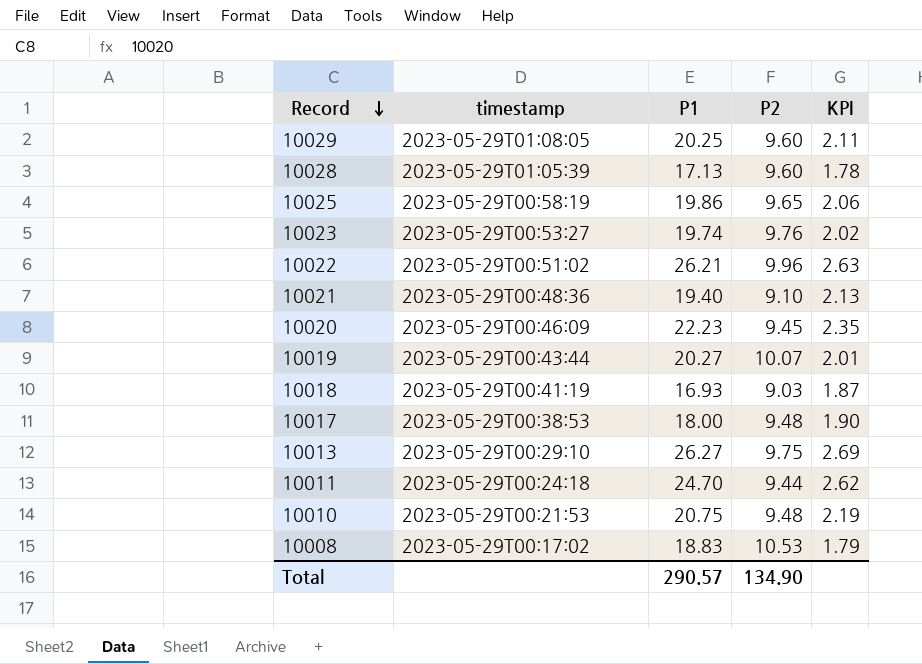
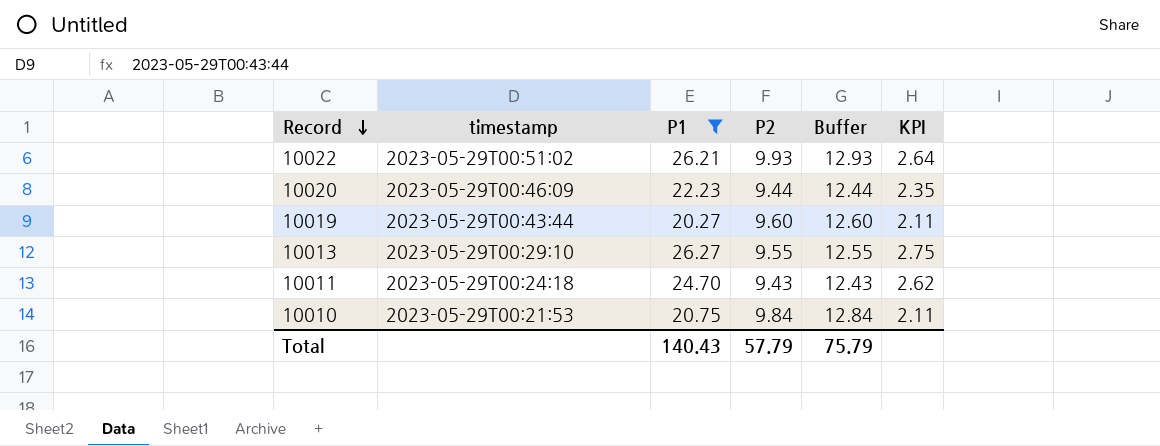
filter: none -> P1 >= 20.27
column Buffer | formula: none -> [P2] + 3
10022 | P2: 9.96 -> 9.93
10022 | KPI: 2.63 -> 2.64
10020 | P2: 9.45 -> 9.44
10019 | P2: 10.07 -> 9.60
10019 | KPI: 2.01 -> 2.11
10013 | P2: 9.75 -> 9.55
10013 | KPI: 2.69 -> 2.75
10011 | P2: 9.44 -> 9.43
10010 | P2: 9.48 -> 9.84
10010 | KPI: 2.19 -> 2.11
Total | P1: 290.57 -> 140.43
Total | P2: 134.90 -> 57.79

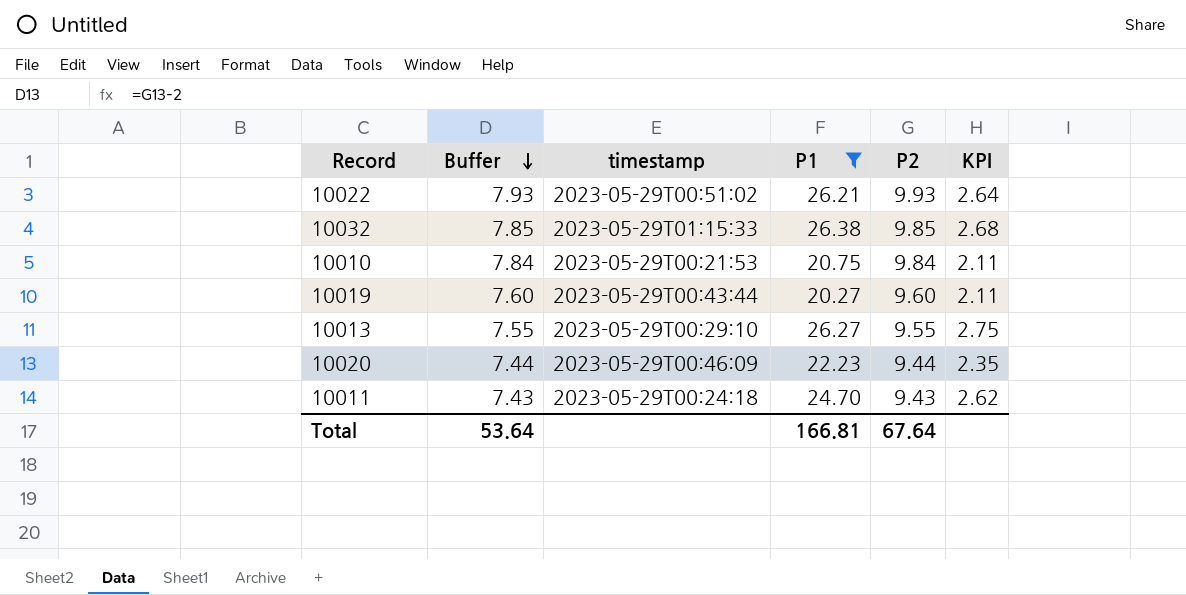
row order: Record descending -> Buffer descending
column Buffer | formula: [P2] + 3 -> [P2] - 2
column Buffer | position: 5 -> 2
row 10032: none -> 7.85 | 2023-05-29T01:15:33 | 26.38 | 9.85 | 2.68
Total | Buffer: 75.79 -> 53.64
Total | P1: 140.43 -> 166.81
Total | P2: 57.79 -> 67.64

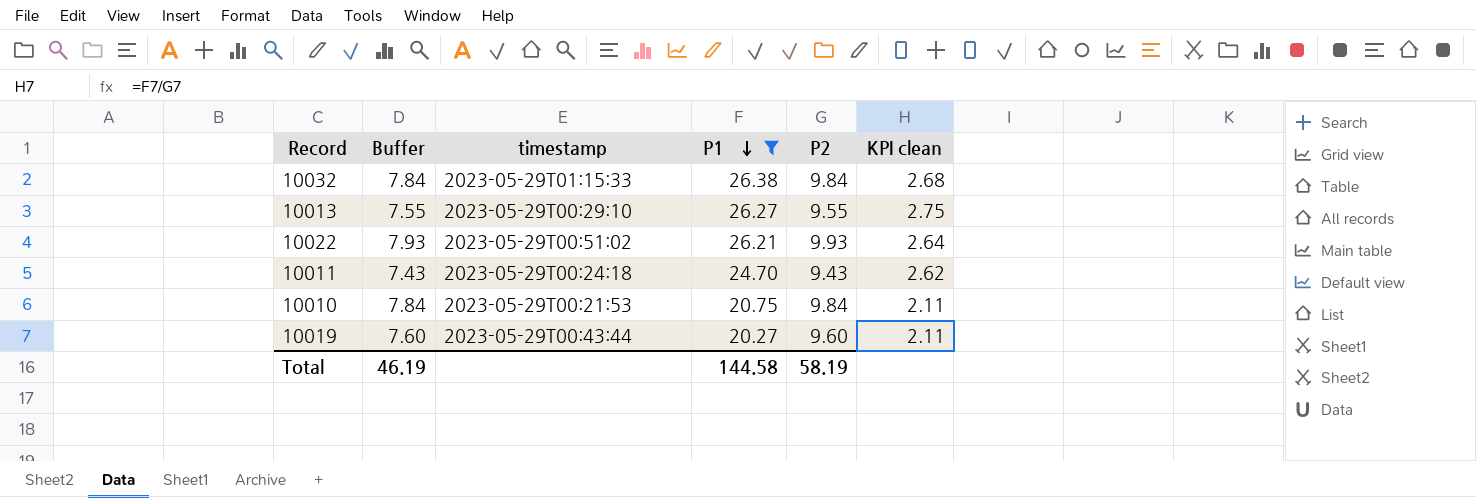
row order: Buffer descending -> P1 descending
column name: KPI -> KPI clean
row 10020: 7.44 | 2023-05-29T00:46:09 | 22.23 | 9.44 | 2.35 -> none
10032 | Buffer: 7.85 -> 7.84
10032 | P2: 9.85 -> 9.84
Total | Buffer: 53.64 -> 46.19
Total | P1: 166.81 -> 144.58
Total | P2: 67.64 -> 58.19

